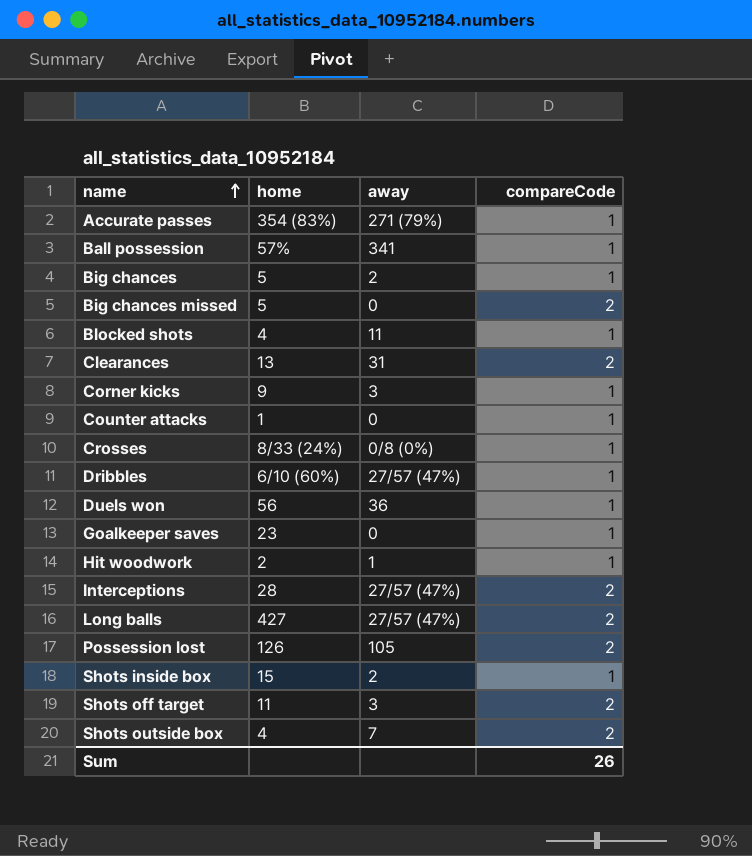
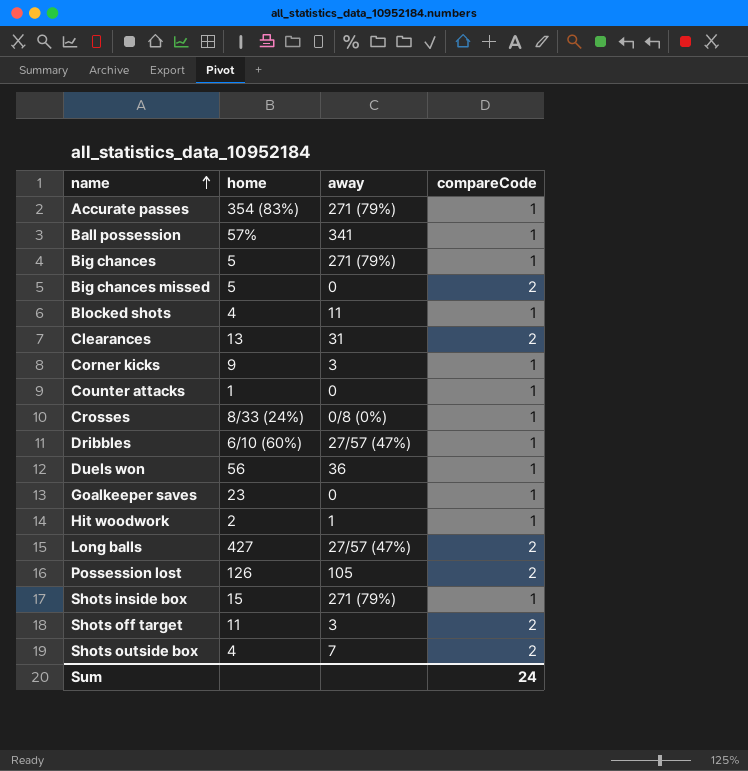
row Interceptions: 28 | 27/57 (47%) | 2 -> none
Big chances | away: 2 -> 271 (79%)
Shots inside box | away: 2 -> 271 (79%)
Sum | compareCode: 26 -> 24

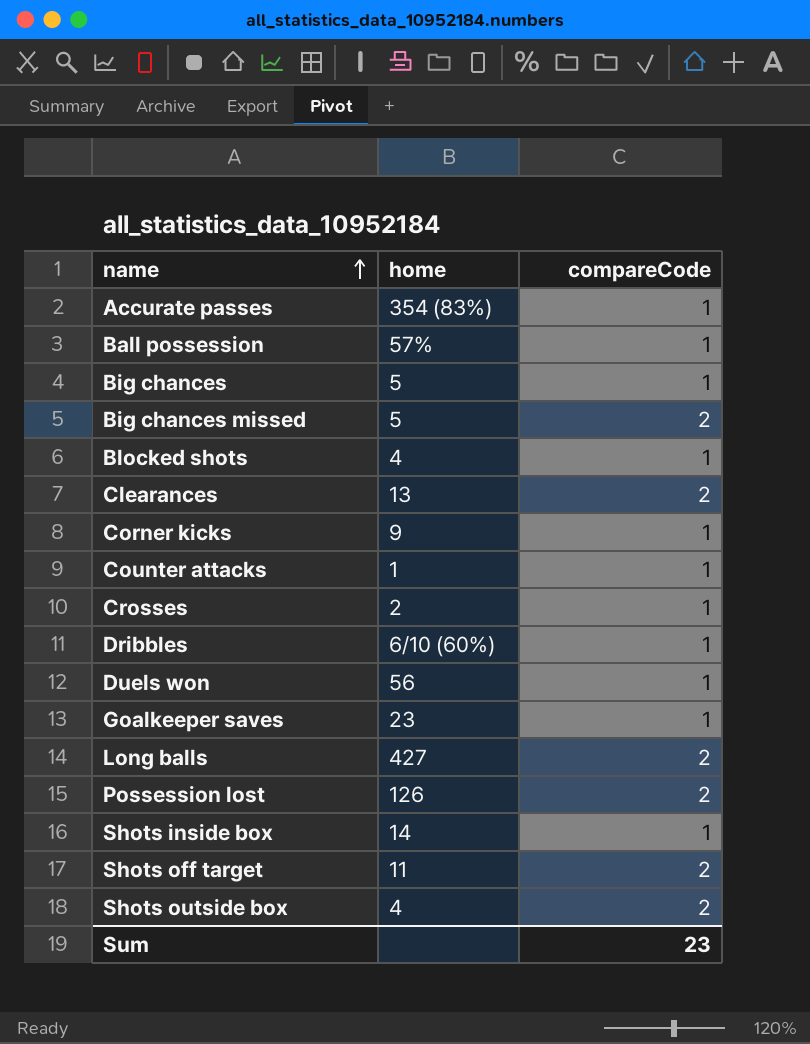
column away | position: 3 -> none
row Hit woodwork: 2 | 1 | 1 -> none
Crosses | home: 8/33 (24%) -> 2
Shots inside box | home: 15 -> 14
Sum | compareCode: 24 -> 23

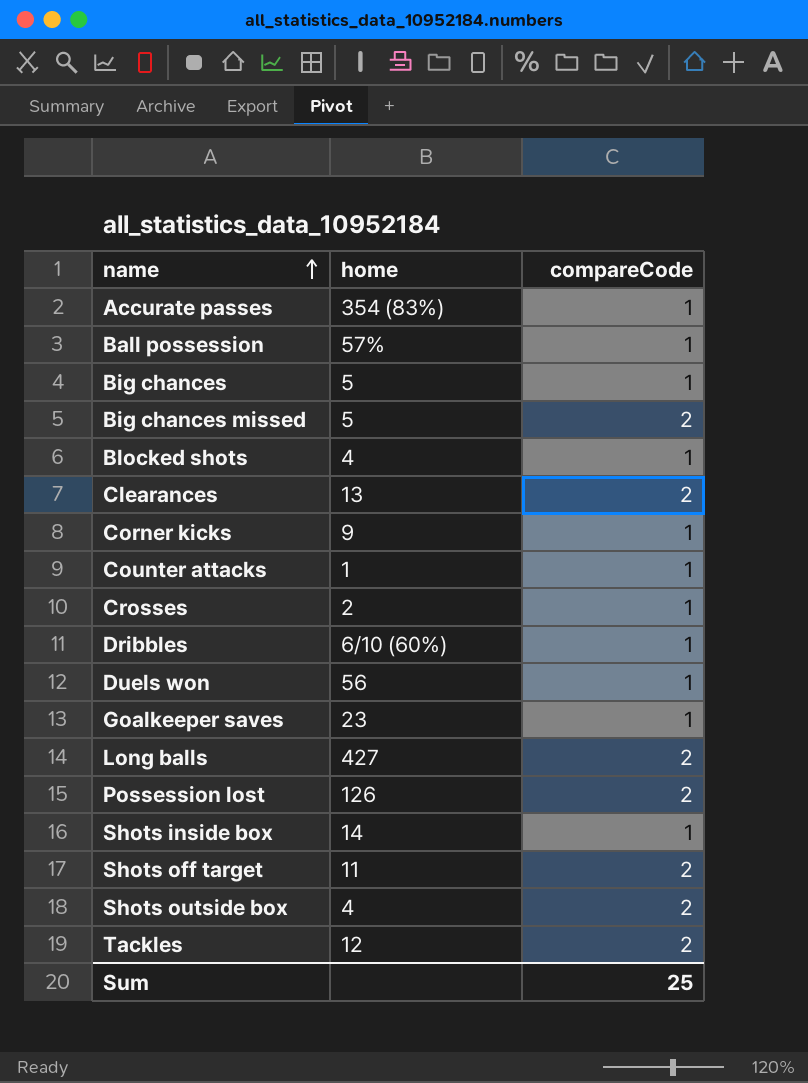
row Tackles: none -> 12 | 2
Sum | compareCode: 23 -> 25

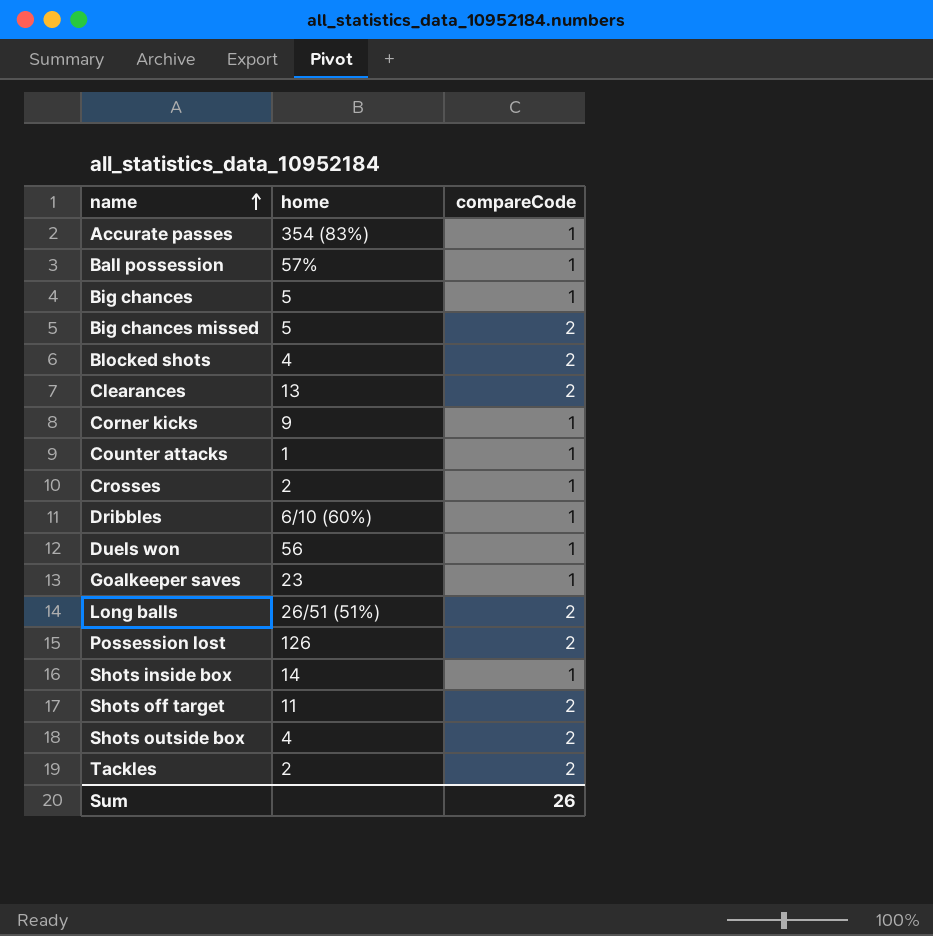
Blocked shots | compareCode: 1 -> 2
Long balls | home: 427 -> 26/51 (51%)
Tackles | home: 12 -> 2
Sum | compareCode: 25 -> 26

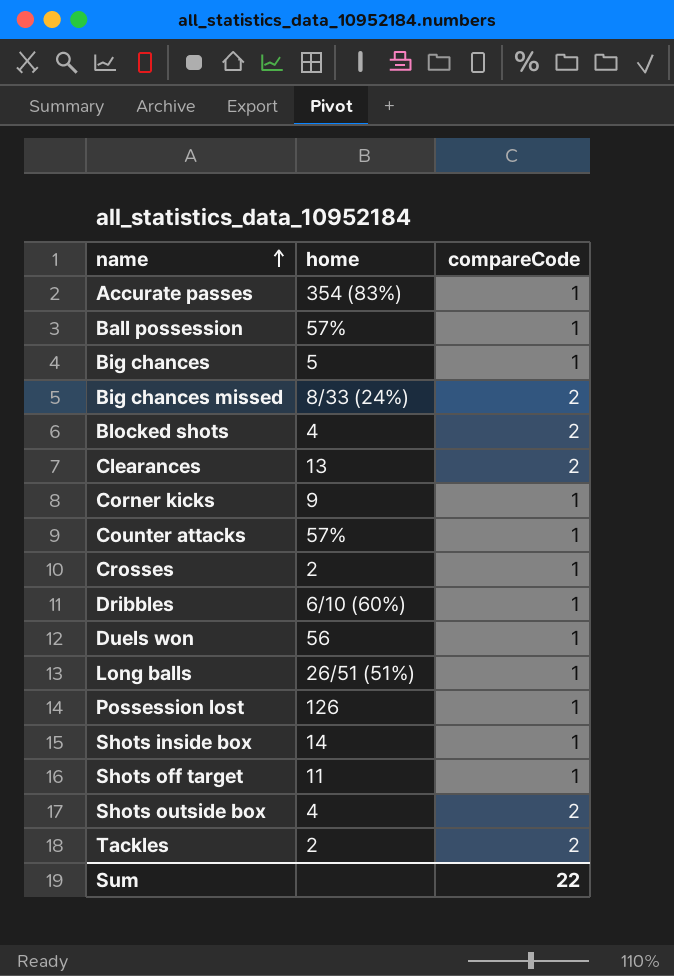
row Goalkeeper saves: 23 | 1 -> none
Big chances missed | home: 5 -> 8/33 (24%)
Counter attacks | home: 1 -> 57%
Long balls | compareCode: 2 -> 1
Possession lost | compareCode: 2 -> 1
Shots off target | compareCode: 2 -> 1
Sum | compareCode: 26 -> 22

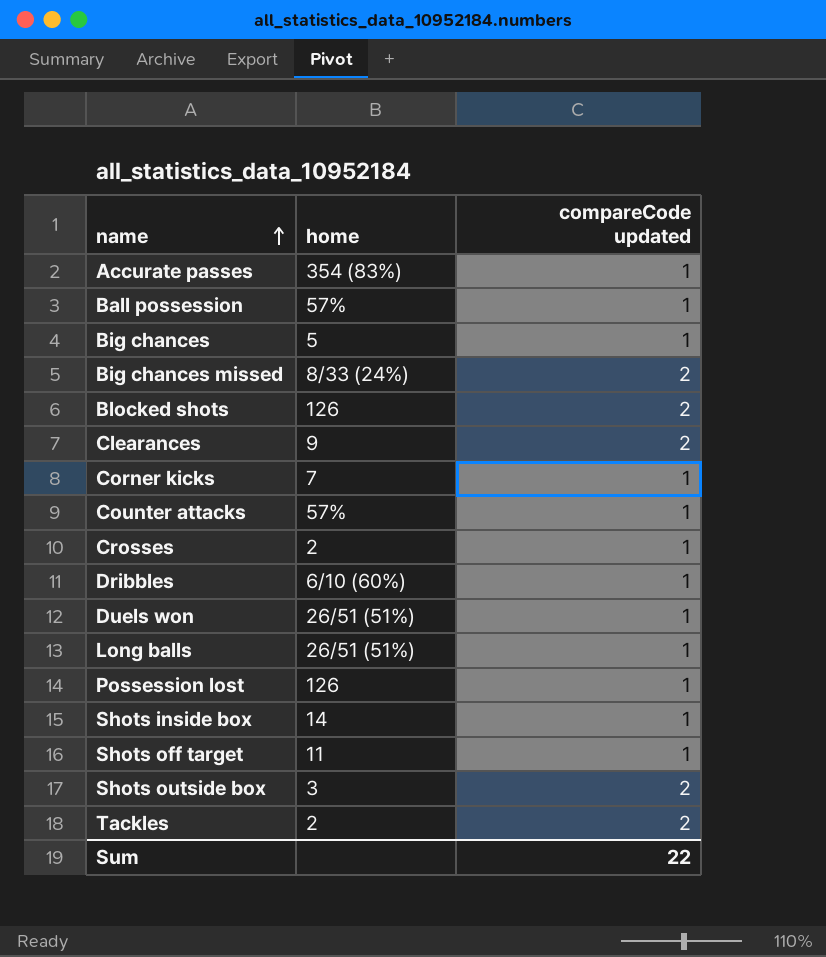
column name: compareCode -> compareCode updated
Blocked shots | home: 4 -> 126
Clearances | home: 13 -> 9
Corner kicks | home: 9 -> 7
Duels won | home: 56 -> 26/51 (51%)
Shots outside box | home: 4 -> 3

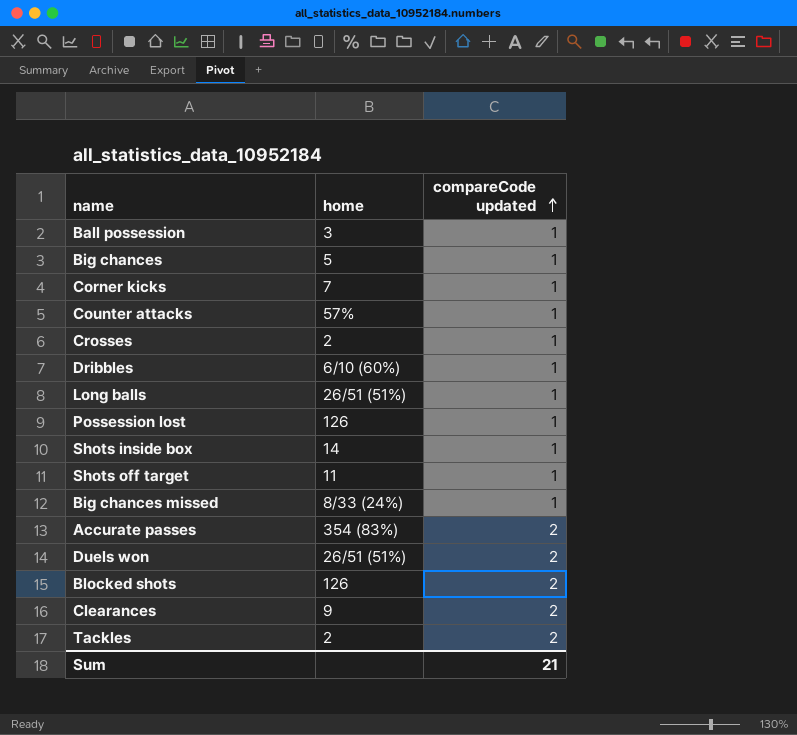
row order: name ascending -> compareCode updated ascending
row Shots outside box: 3 | 2 -> none
Ball possession | home: 57% -> 3
Big chances missed | compareCode updated: 2 -> 1
Accurate passes | compareCode updated: 1 -> 2
Duels won | compareCode updated: 1 -> 2
Sum | compareCode updated: 22 -> 21

